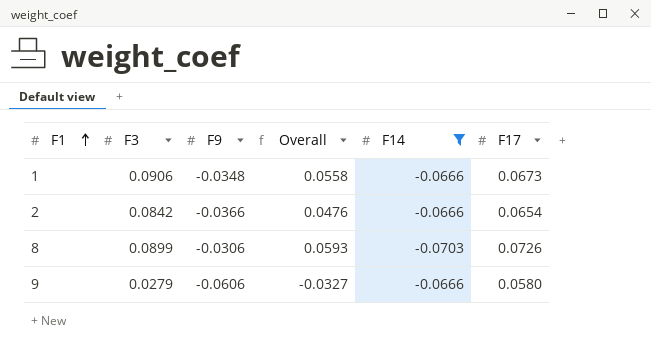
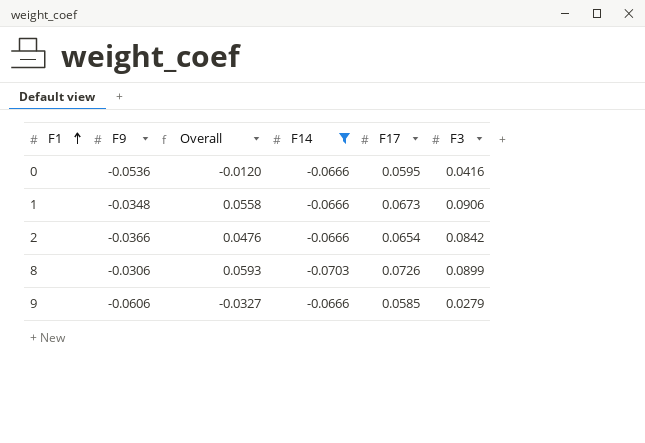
column F3 | position: 2 -> 6
row 0: none -> -0.0536 | -0.0120 | -0.0666 | 0.0595 | 0.0416
9 | F17: 0.0580 -> 0.0585

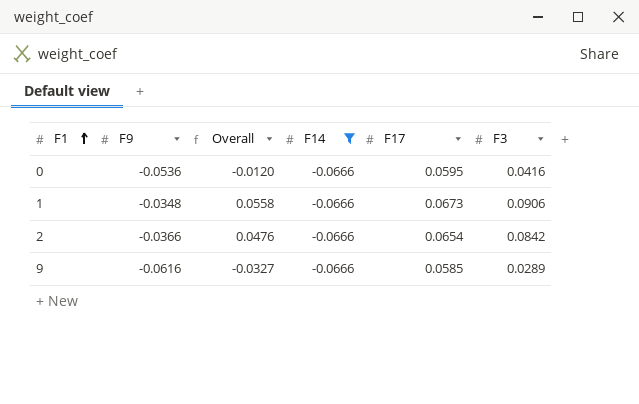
row 8: -0.0306 | 0.0593 | -0.0703 | 0.0726 | 0.0899 -> none
9 | F9: -0.0606 -> -0.0616
9 | F3: 0.0279 -> 0.0289

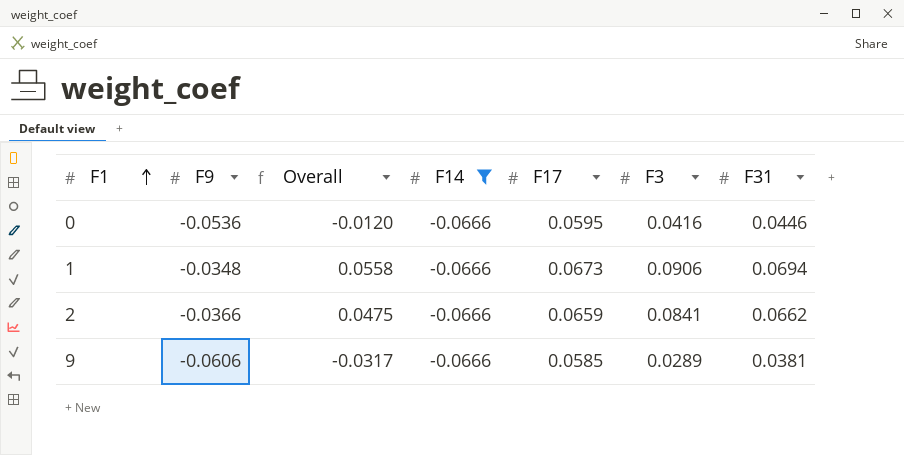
column F31 | position: none -> 7
2 | Overall: 0.0476 -> 0.0475
2 | F17: 0.0654 -> 0.0659
2 | F3: 0.0842 -> 0.0841
9 | F9: -0.0616 -> -0.0606
9 | Overall: -0.0327 -> -0.0317

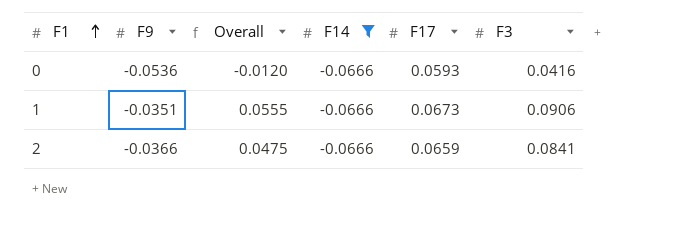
column F31 | position: 7 -> none
row 9: -0.0606 | -0.0317 | -0.0666 | 0.0585 | 0.0289 | 0.0381 -> none
0 | F17: 0.0595 -> 0.0593
1 | F9: -0.0348 -> -0.0351
1 | Overall: 0.0558 -> 0.0555

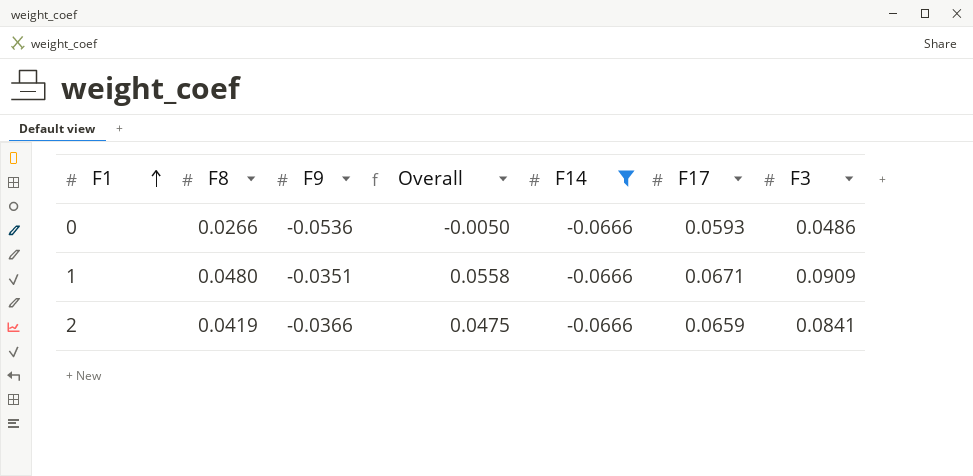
column F8 | position: none -> 2
0 | Overall: -0.0120 -> -0.0050
0 | F3: 0.0416 -> 0.0486
1 | Overall: 0.0555 -> 0.0558
1 | F17: 0.0673 -> 0.0671
1 | F3: 0.0906 -> 0.0909

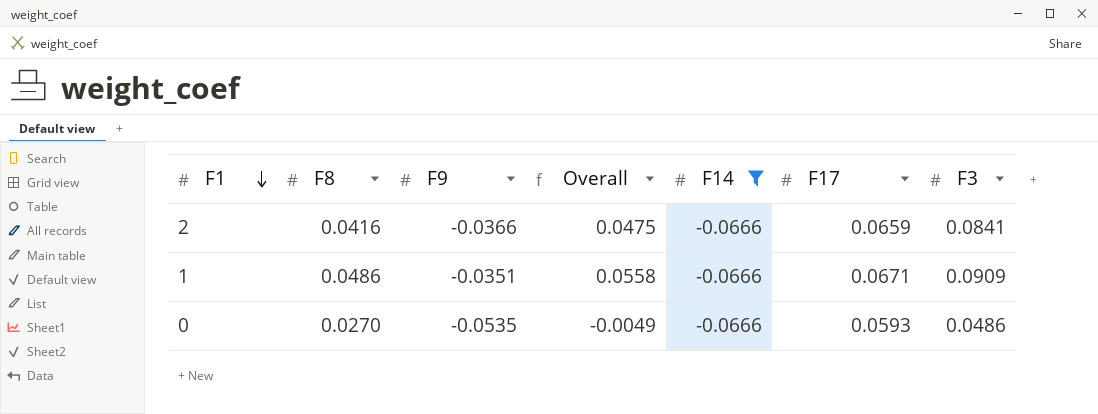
row order: F1 ascending -> F1 descending
2 | F8: 0.0419 -> 0.0416
1 | F8: 0.0480 -> 0.0486
0 | F8: 0.0266 -> 0.0270
0 | F9: -0.0536 -> -0.0535
0 | Overall: -0.0050 -> -0.0049

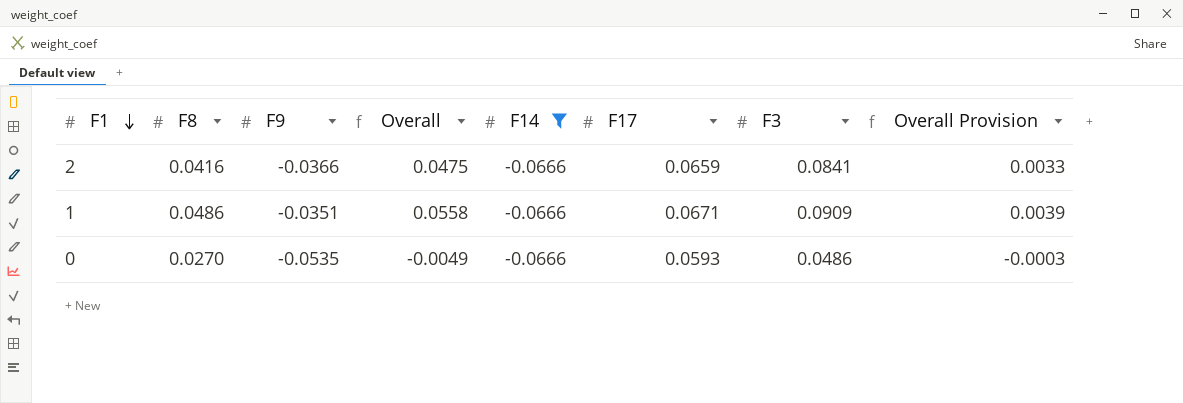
column Overall Provision | formula: none -> [Overall] * 0.07

